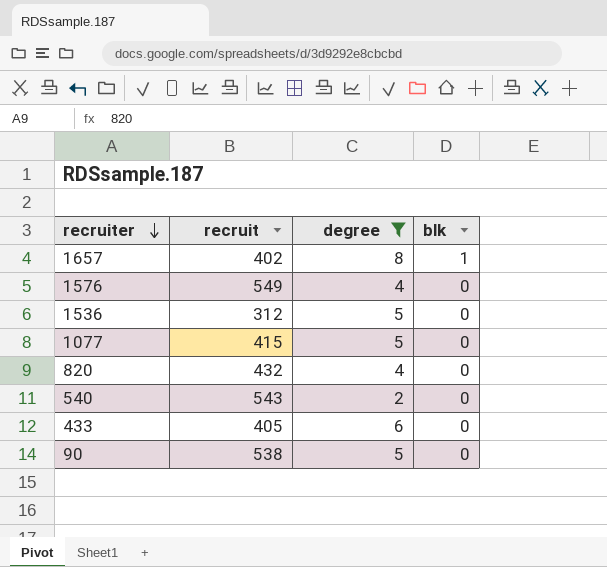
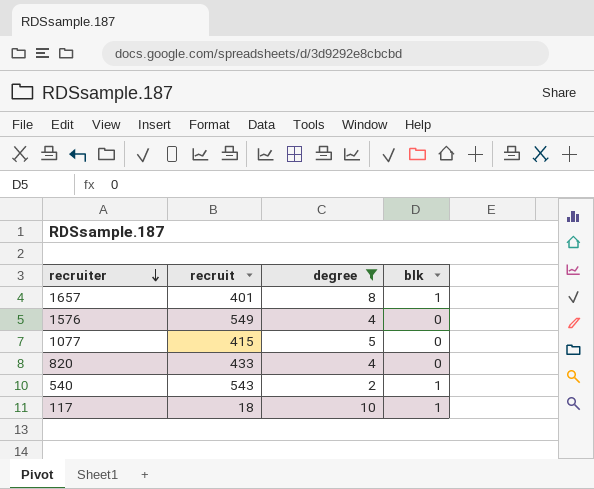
row 1536: 312 | 5 | 0 -> none
row 433: 405 | 6 | 0 -> none
row 90: 538 | 5 | 0 -> none
1657 | recruit: 402 -> 401
820 | recruit: 432 -> 433
540 | blk: 0 -> 1
row 117: none -> 18 | 10 | 1

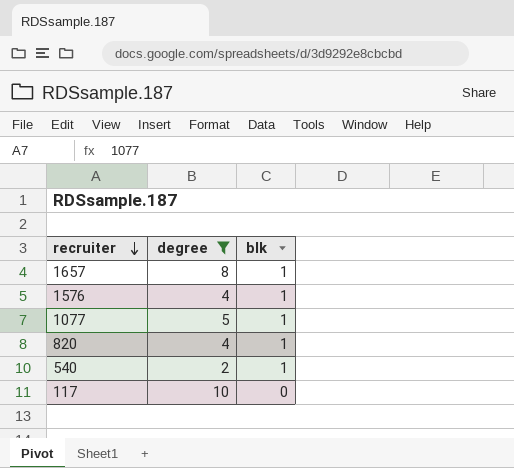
column recruit | position: 2 -> none
1576 | blk: 0 -> 1
1077 | blk: 0 -> 1
820 | blk: 0 -> 1
117 | blk: 1 -> 0

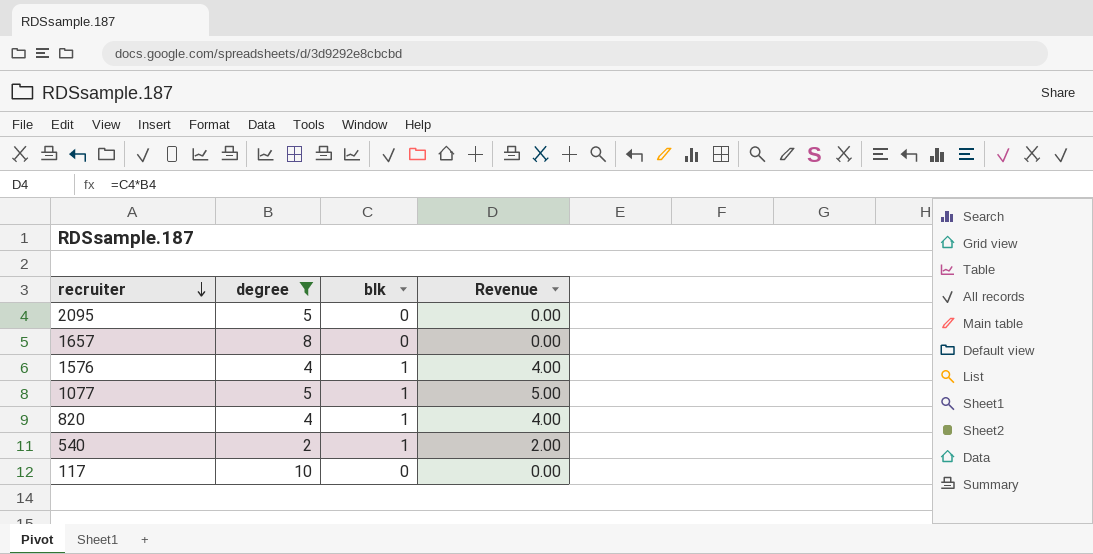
column Revenue | formula: none -> [degree] * [blk]
row 2095: none -> 5 | 0 | 0.00
1657 | blk: 1 -> 0

